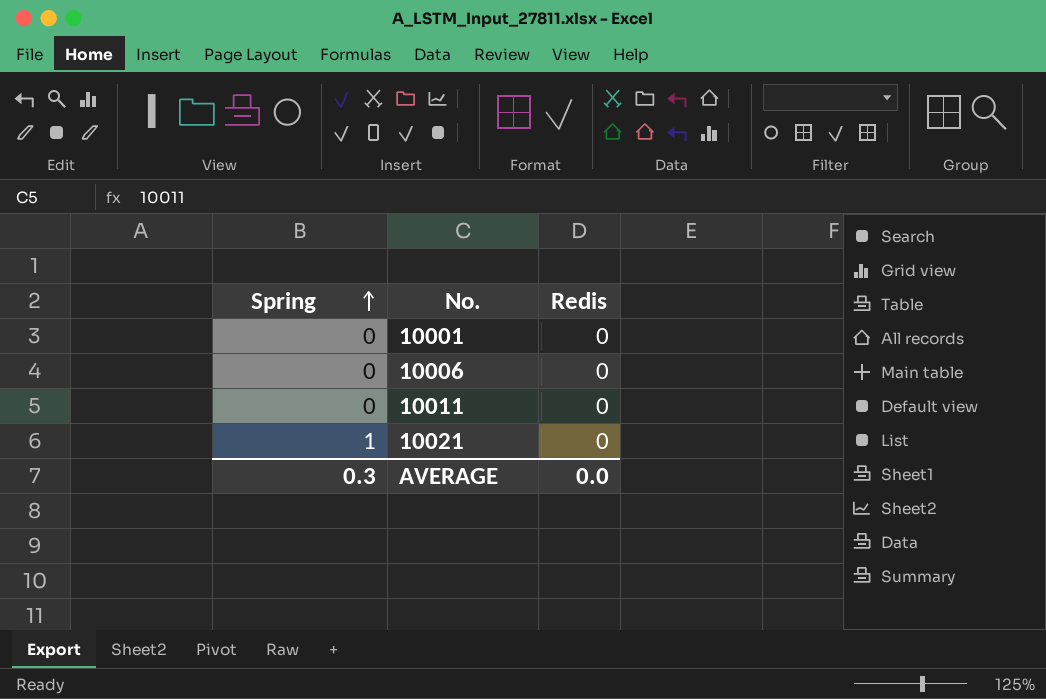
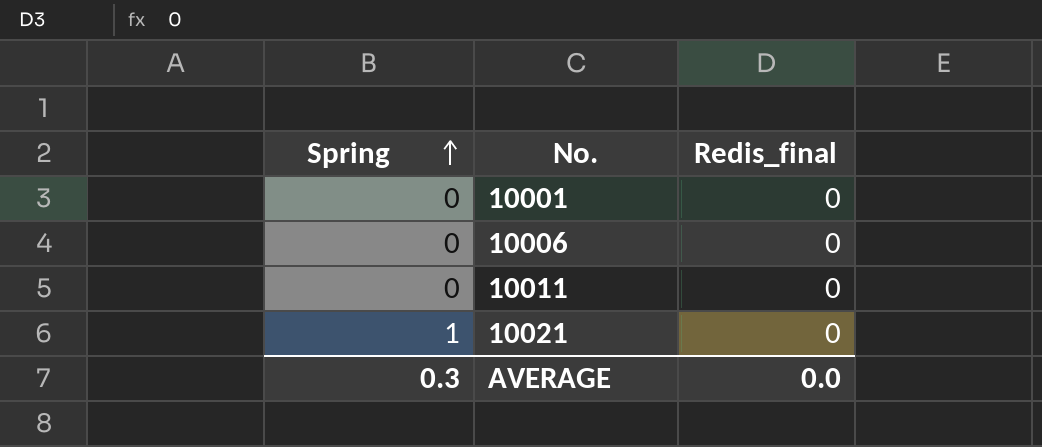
column name: Redis -> Redis_final

